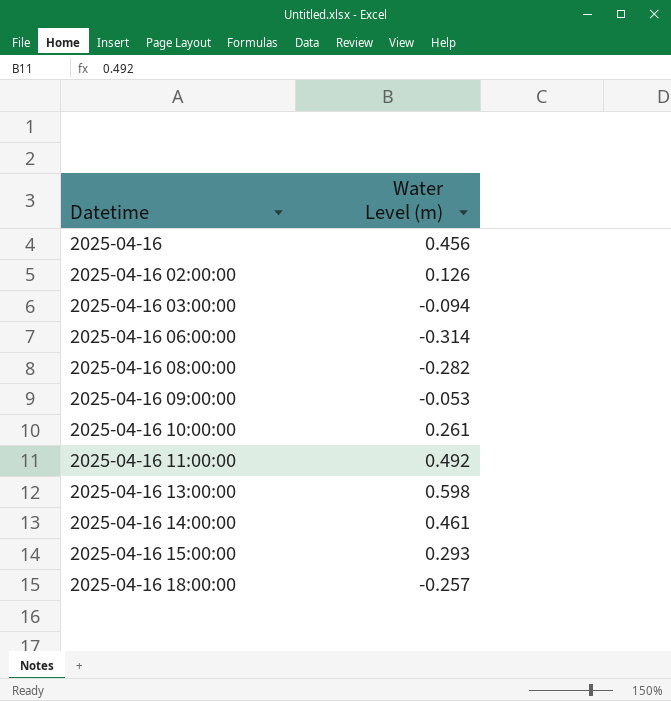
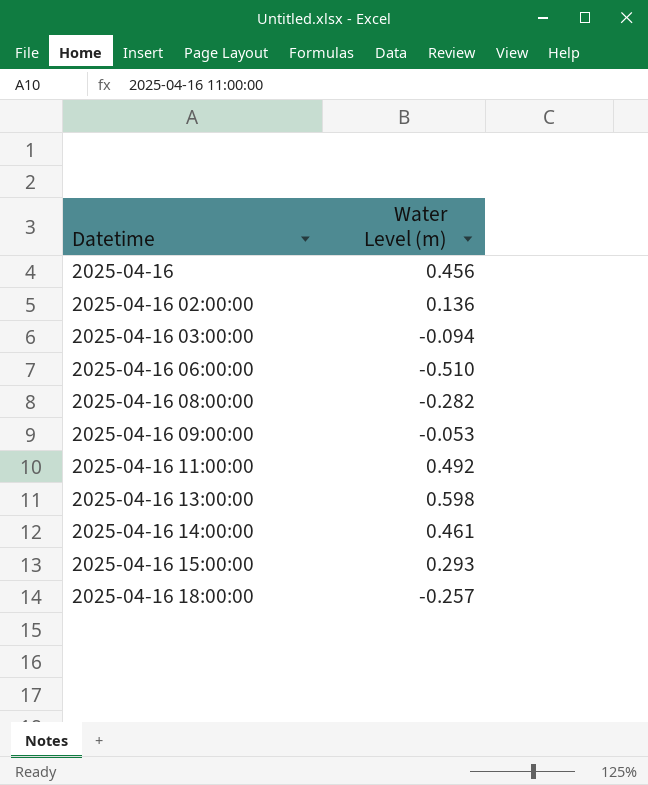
row 2025-04-16 10:00:00: 0.261 -> none
2025-04-16 02:00:00 | Water Level (m): 0.126 -> 0.136
2025-04-16 06:00:00 | Water Level (m): -0.314 -> -0.510

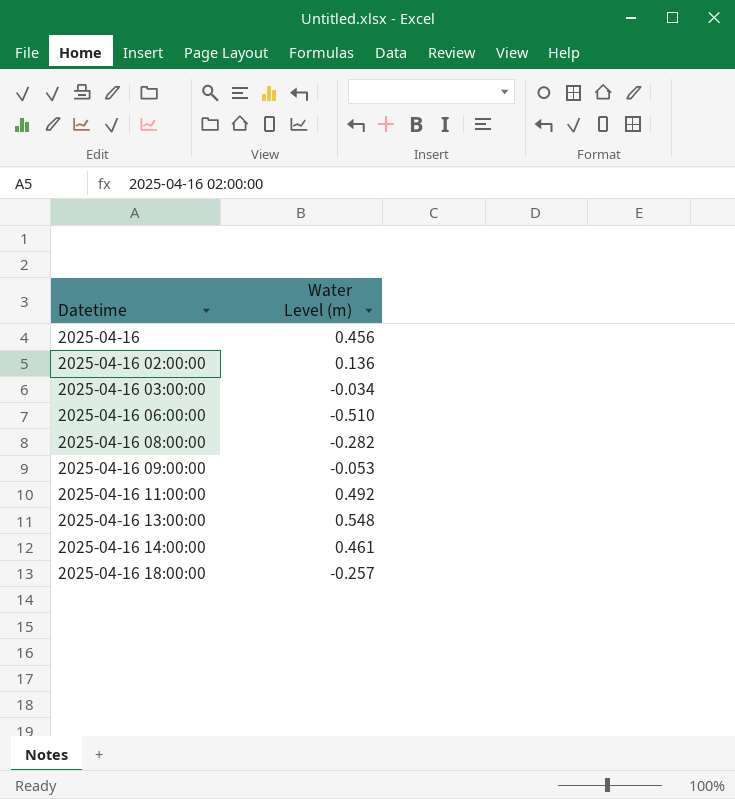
row 2025-04-16 15:00:00: 0.293 -> none
2025-04-16 03:00:00 | Water Level (m): -0.094 -> -0.034
2025-04-16 13:00:00 | Water Level (m): 0.598 -> 0.548

